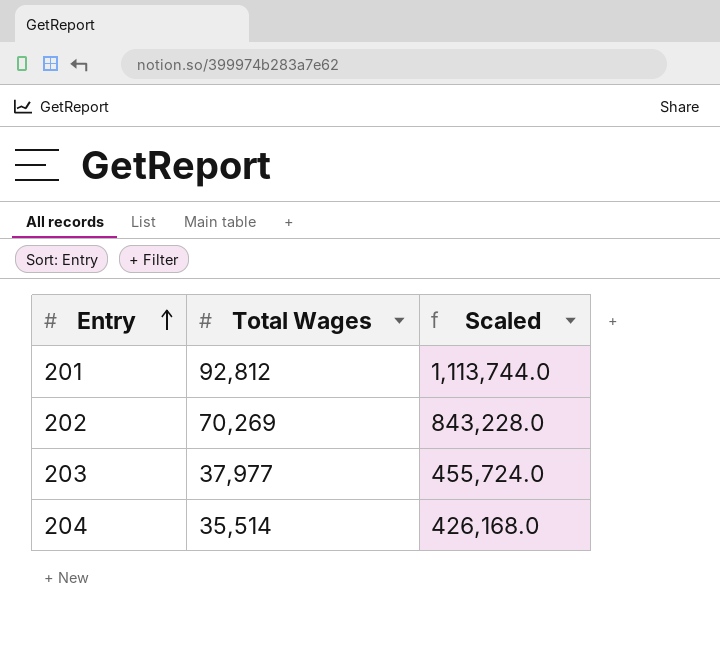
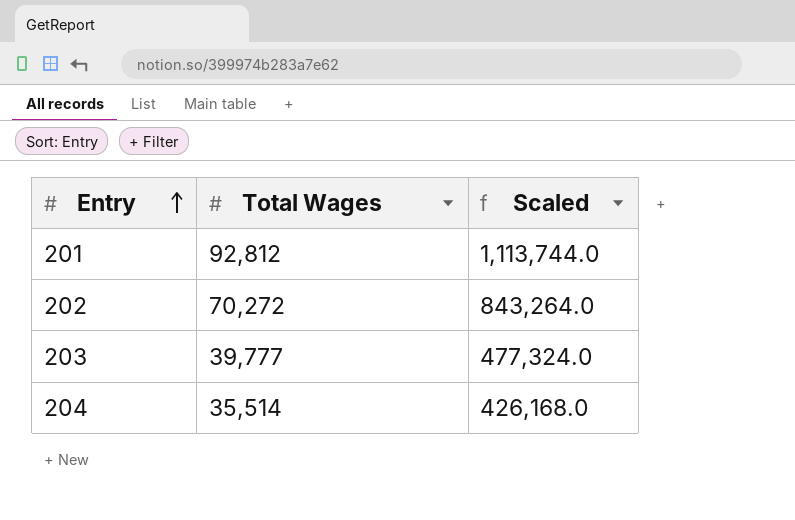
202 | Total Wages: 70,269 -> 70,272
202 | Scaled: 843,228.0 -> 843,264.0
203 | Total Wages: 37,977 -> 39,777
203 | Scaled: 455,724.0 -> 477,324.0

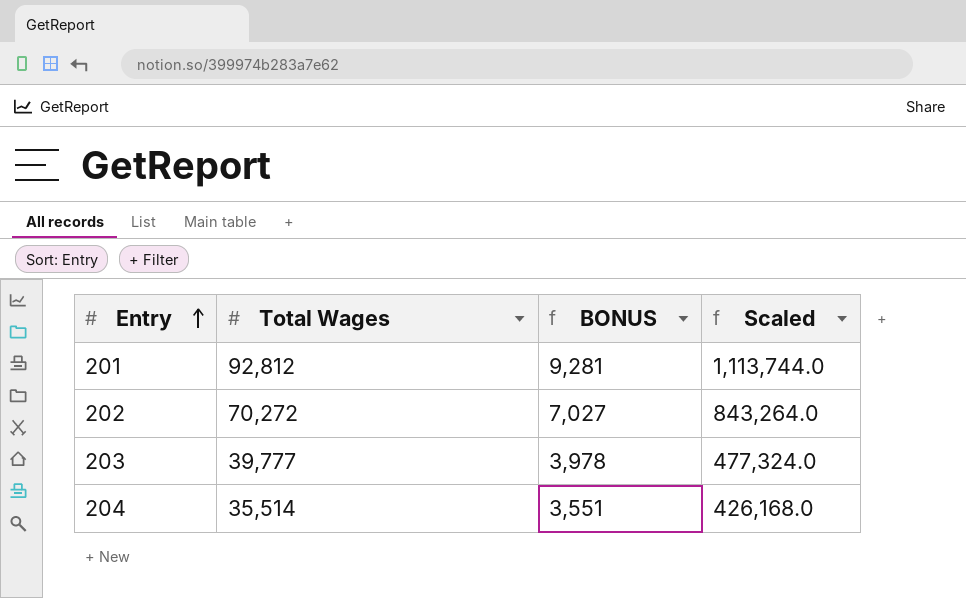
column BONUS | formula: none -> [Total Wages] * 0.1

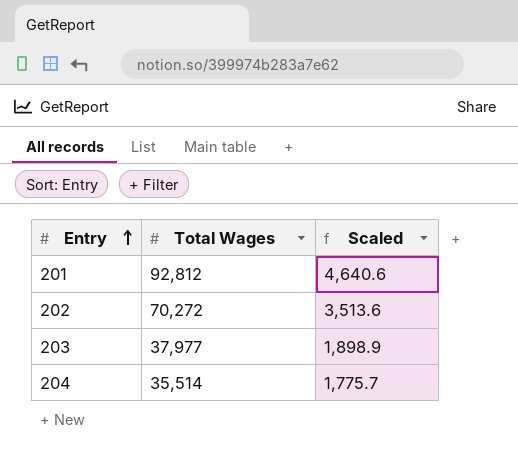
column BONUS | formula: [Total Wages] * 0.1 -> none
column Scaled | formula: [Total Wages] * 12 -> [Total Wages] * 0.05
203 | Total Wages: 39,777 -> 37,977

